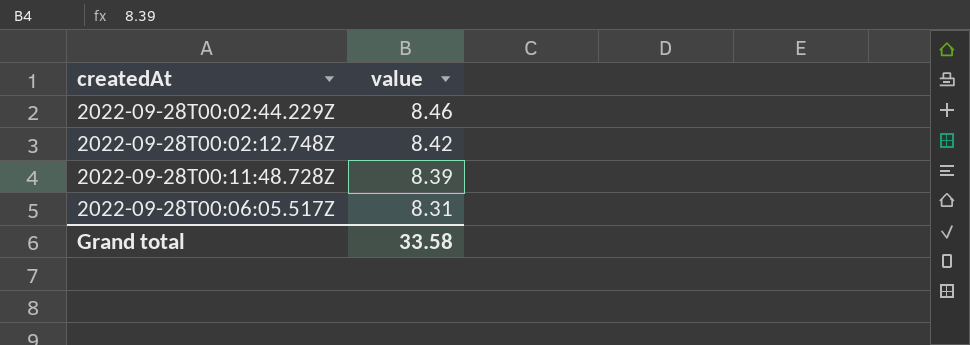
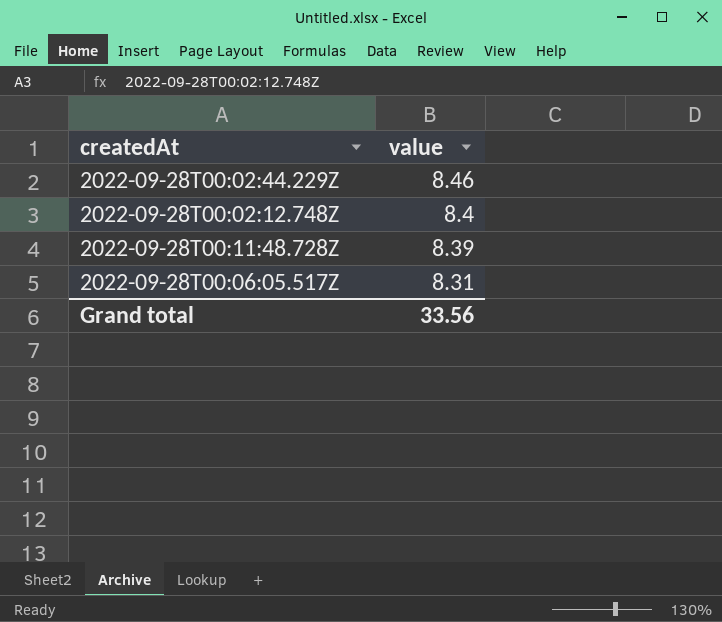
2022-09-28T00:02:12.748Z | value: 8.42 -> 8.4
Grand total | value: 33.58 -> 33.56

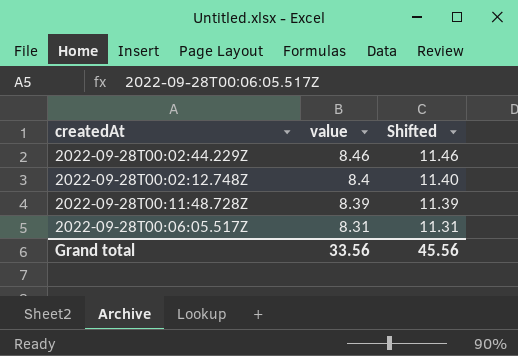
column Shifted | formula: none -> [value] + 3

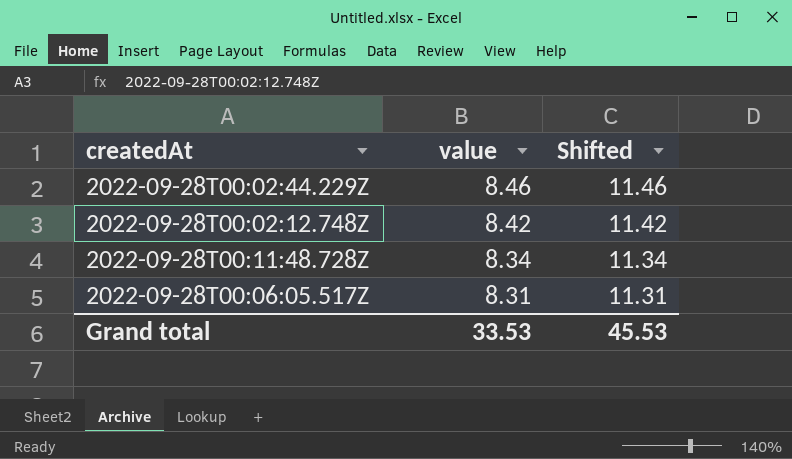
2022-09-28T00:02:12.748Z | value: 8.4 -> 8.42
2022-09-28T00:02:12.748Z | Shifted: 11.40 -> 11.42
2022-09-28T00:11:48.728Z | value: 8.39 -> 8.34
2022-09-28T00:11:48.728Z | Shifted: 11.39 -> 11.34
Grand total | value: 33.56 -> 33.53
Grand total | Shifted: 45.56 -> 45.53

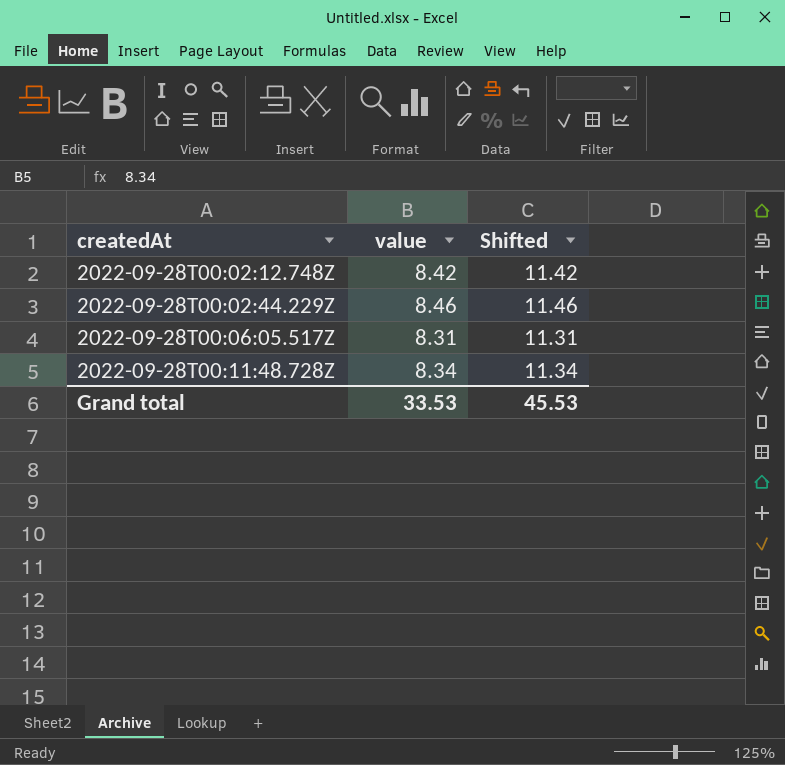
row order: value descending -> createdAt ascending

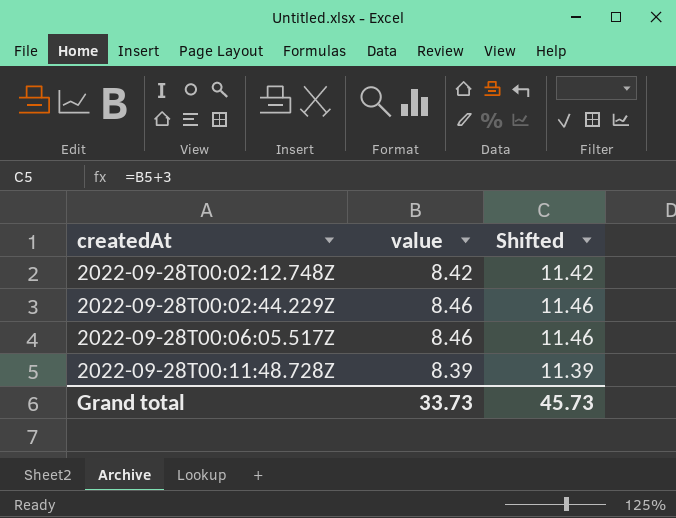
2022-09-28T00:06:05.517Z | value: 8.31 -> 8.46
2022-09-28T00:06:05.517Z | Shifted: 11.31 -> 11.46
2022-09-28T00:11:48.728Z | value: 8.34 -> 8.39
2022-09-28T00:11:48.728Z | Shifted: 11.34 -> 11.39
Grand total | value: 33.53 -> 33.73
Grand total | Shifted: 45.53 -> 45.73

